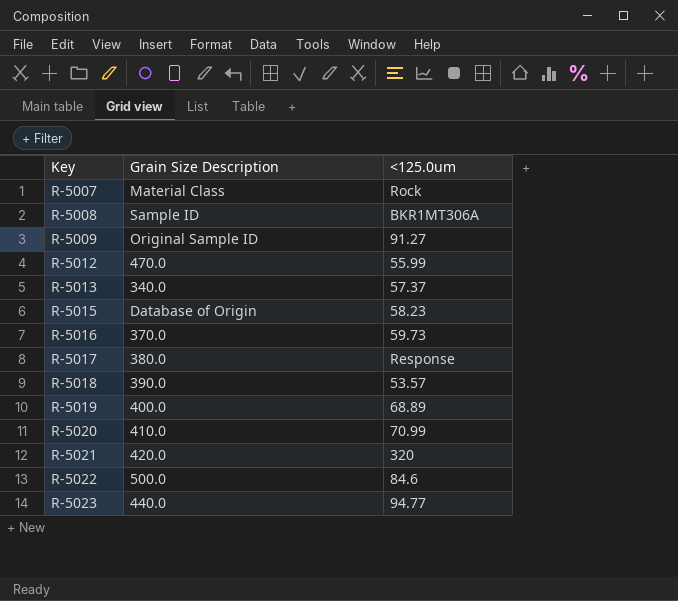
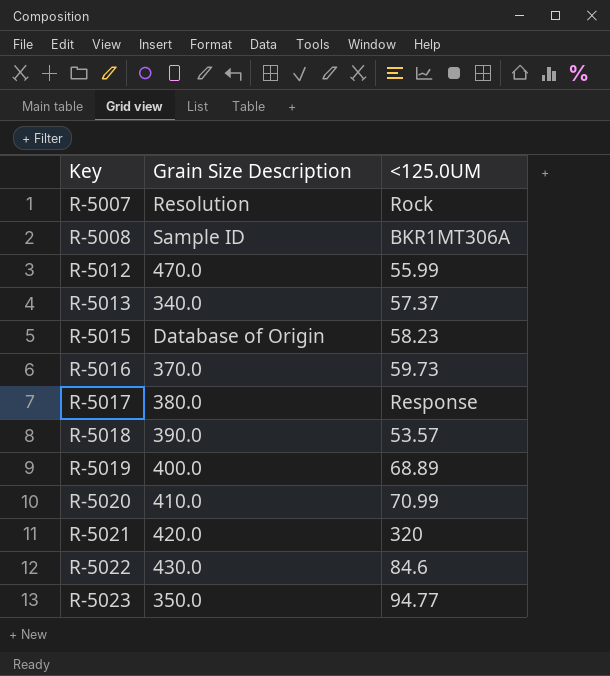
column name: <125.0um -> <125.0UM
row R-5009: Original Sample ID | 91.27 -> none
R-5007 | Grain Size Description: Material Class -> Resolution
R-5022 | Grain Size Description: 500.0 -> 430.0
R-5023 | Grain Size Description: 440.0 -> 350.0

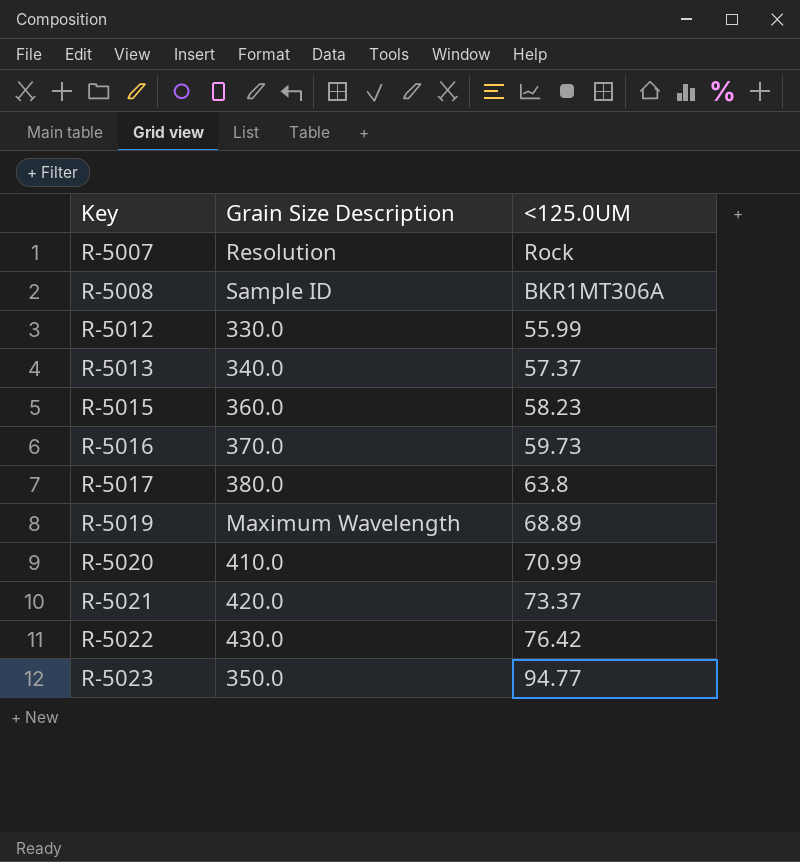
row R-5018: 390.0 | 53.57 -> none
R-5012 | Grain Size Description: 470.0 -> 330.0
R-5015 | Grain Size Description: Database of Origin -> 360.0
R-5017 | <125.0UM: Response -> 63.8
R-5019 | Grain Size Description: 400.0 -> Maximum Wavelength
R-5021 | <125.0UM: 320 -> 73.37
R-5022 | <125.0UM: 84.6 -> 76.42

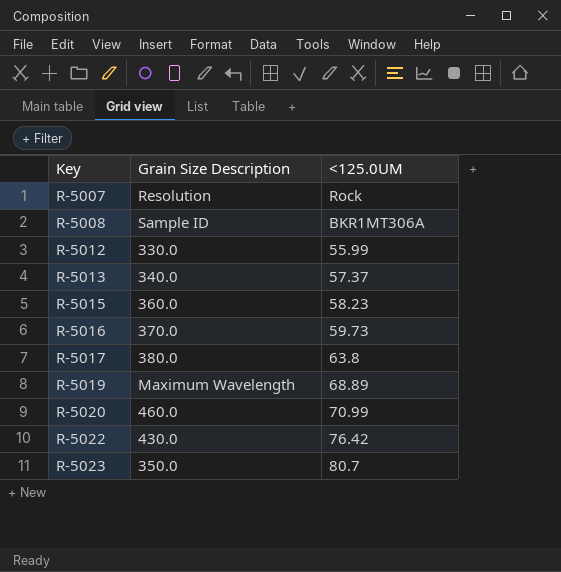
row R-5021: 420.0 | 73.37 -> none
R-5020 | Grain Size Description: 410.0 -> 460.0
R-5023 | <125.0UM: 94.77 -> 80.7

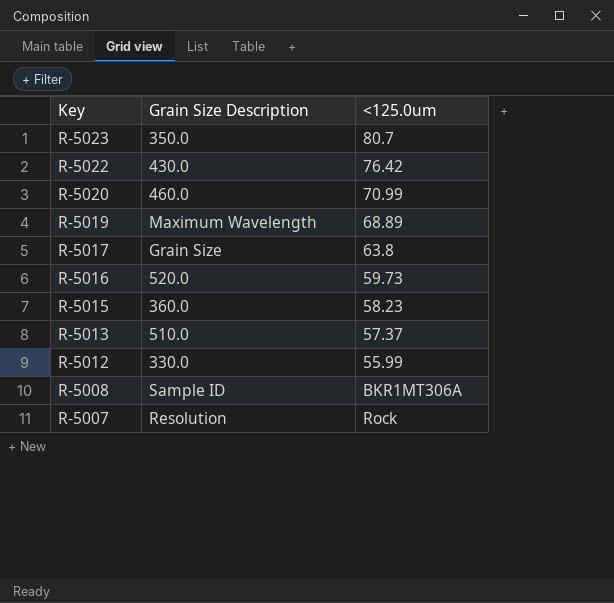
row order: Key ascending -> Key descending
column name: <125.0UM -> <125.0um
R-5017 | Grain Size Description: 380.0 -> Grain Size
R-5016 | Grain Size Description: 370.0 -> 520.0
R-5013 | Grain Size Description: 340.0 -> 510.0

